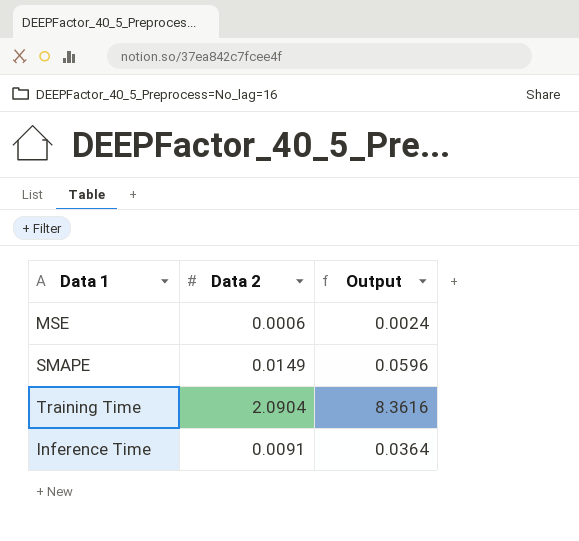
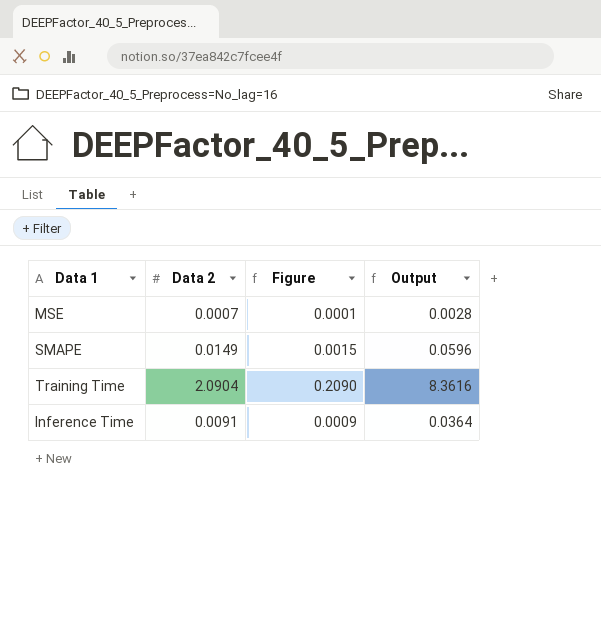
column Figure | formula: none -> [Data 2] * 0.1
MSE | Data 2: 0.0006 -> 0.0007
MSE | Output: 0.0024 -> 0.0028

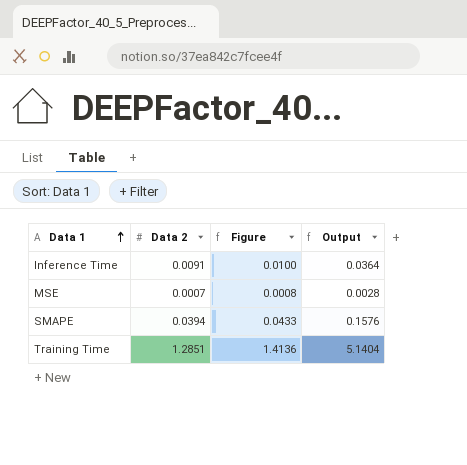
row order: none -> Data 1 ascending
column Figure | formula: [Data 2] * 0.1 -> [Data 2] * 1.1
SMAPE | Data 2: 0.0149 -> 0.0394
SMAPE | Output: 0.0596 -> 0.1576
Training Time | Data 2: 2.0904 -> 1.2851
Training Time | Output: 8.3616 -> 5.1404

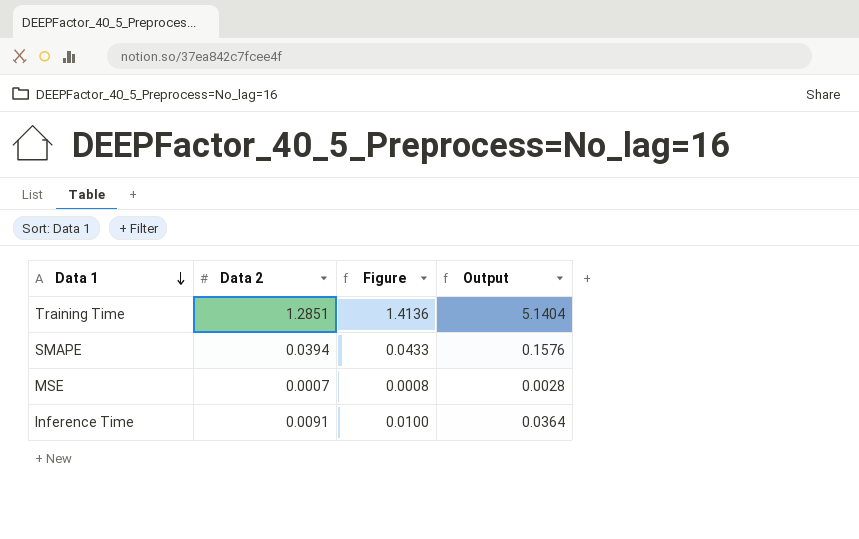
row order: Data 1 ascending -> Data 1 descending

